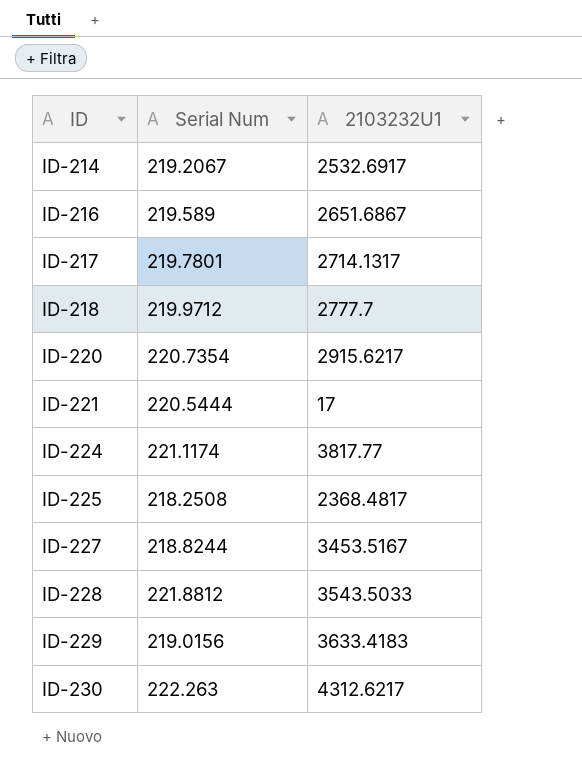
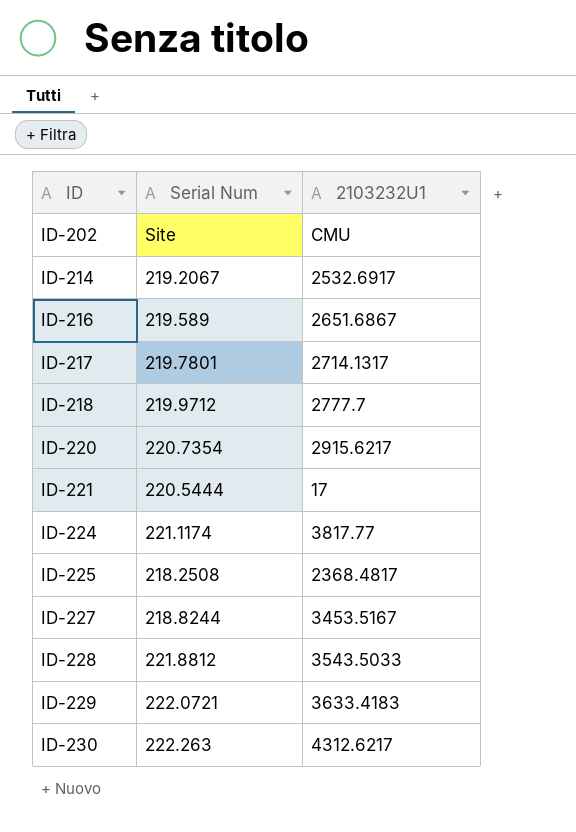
row ID-202: none -> Site | CMU
ID-229 | Serial Num: 219.0156 -> 222.0721

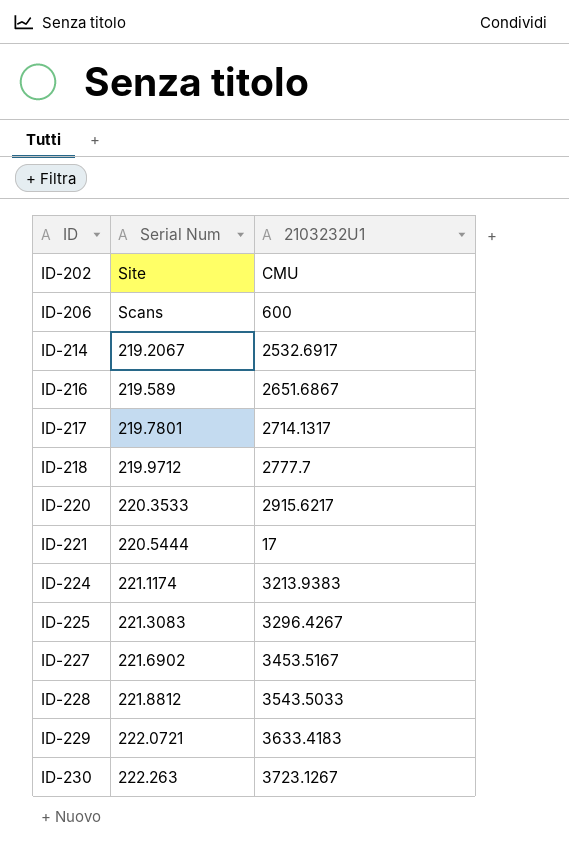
row ID-206: none -> Scans | 600
ID-220 | Serial Num: 220.7354 -> 220.3533
ID-224 | 2103232U1: 3817.77 -> 3213.9383
ID-225 | Serial Num: 218.2508 -> 221.3083
ID-225 | 2103232U1: 2368.4817 -> 3296.4267
ID-227 | Serial Num: 218.8244 -> 221.6902
ID-230 | 2103232U1: 4312.6217 -> 3723.1267

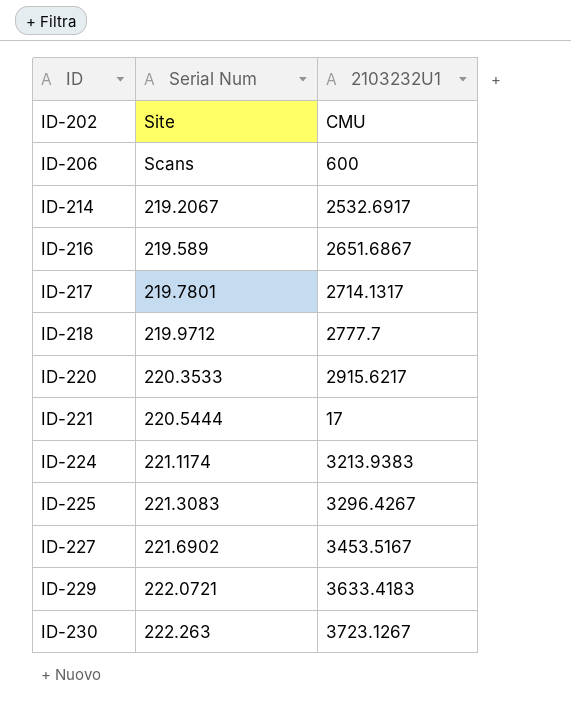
row ID-228: 221.8812 | 3543.5033 -> none

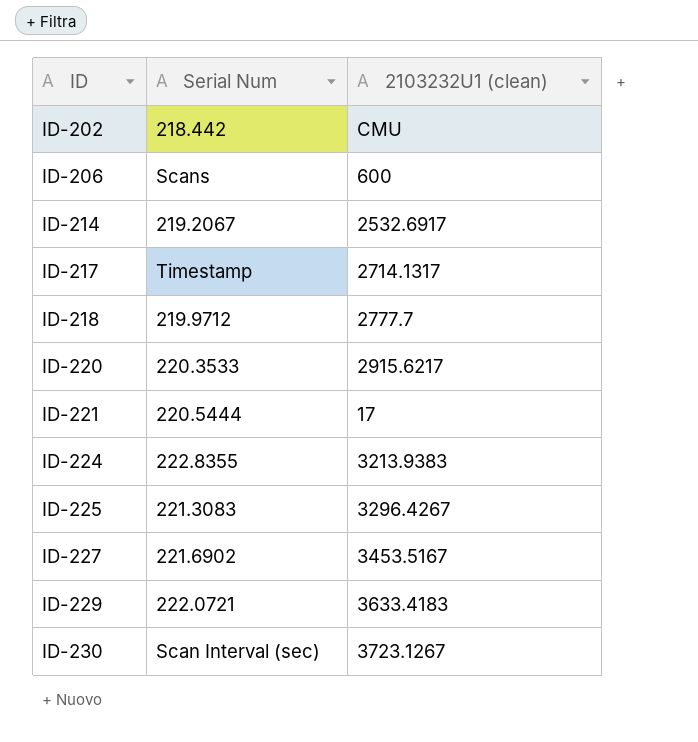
column name: 2103232U1 -> 2103232U1 (clean)
row ID-216: 219.589 | 2651.6867 -> none
ID-202 | Serial Num: Site -> 218.442
ID-217 | Serial Num: 219.7801 -> Timestamp
ID-224 | Serial Num: 221.1174 -> 222.8355
ID-230 | Serial Num: 222.263 -> Scan Interval (sec)

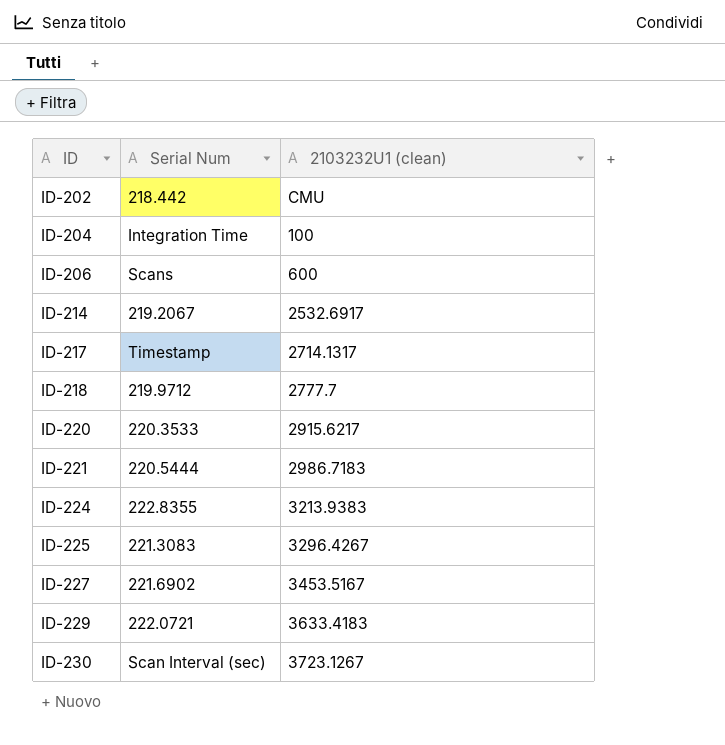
row ID-204: none -> Integration Time | 100
ID-221 | 2103232U1 (clean): 17 -> 2986.7183

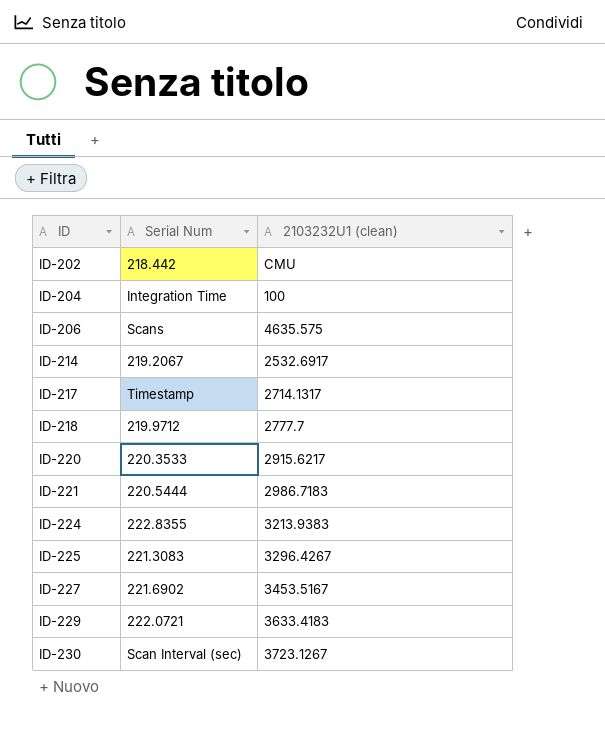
ID-206 | 2103232U1 (clean): 600 -> 4635.575

